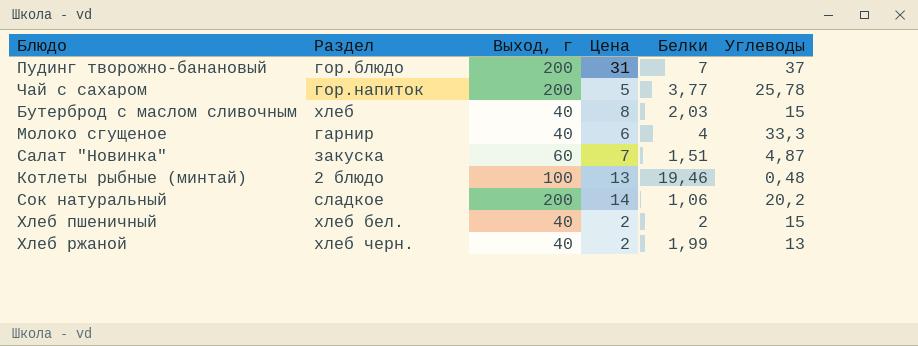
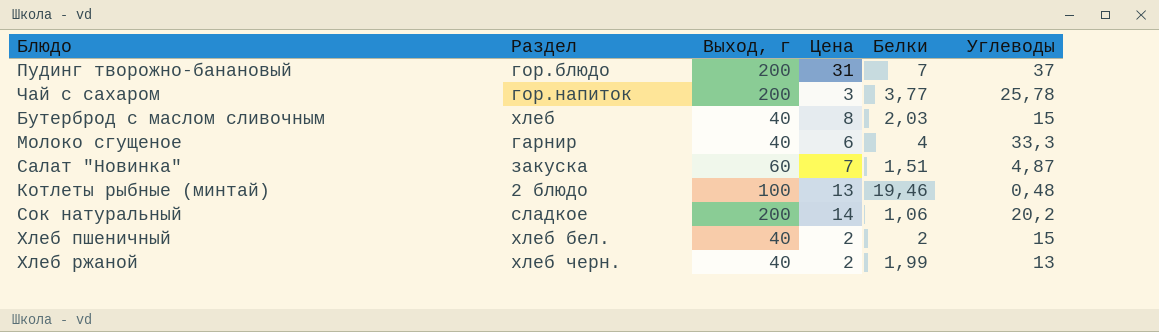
Чай с сахаром | Цена: 5 -> 3

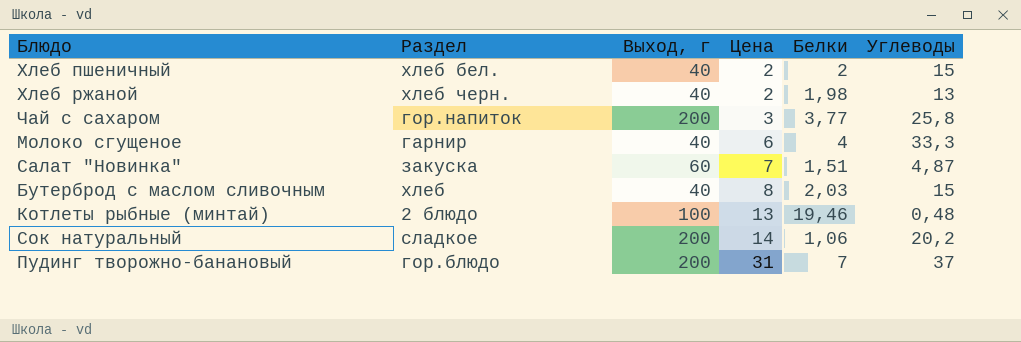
row order: none -> Цена ascending
Хлеб ржаной | Белки: 1,99 -> 1,98
Чай с сахаром | Углеводы: 25,78 -> 25,8

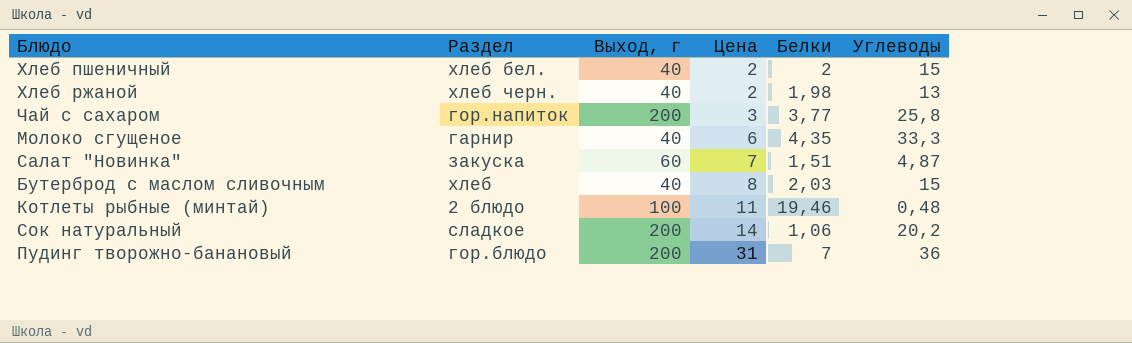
Молоко сгущеное | Белки: 4 -> 4,35
Котлеты рыбные (минтай) | Цена: 13 -> 11
Пудинг творожно-банановый | Углеводы: 37 -> 36

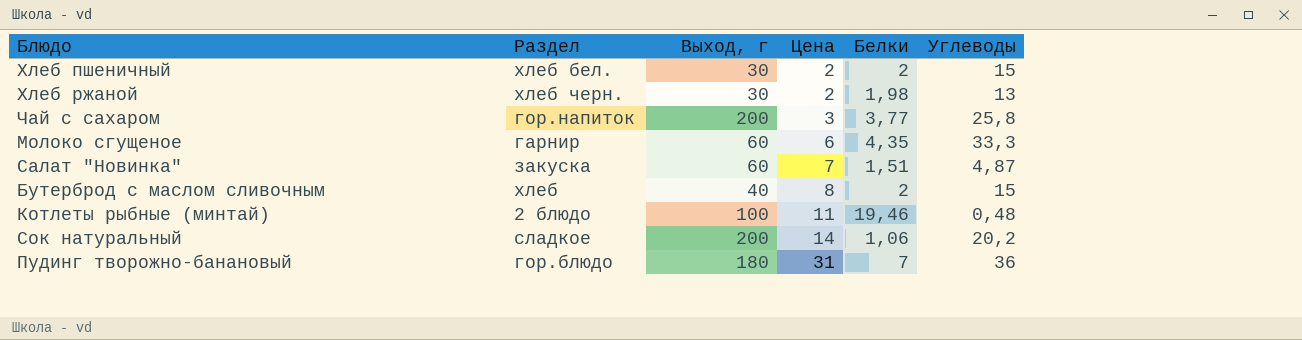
Хлеб пшеничный | Выход, г: 40 -> 30
Хлеб ржаной | Выход, г: 40 -> 30
Молоко сгущеное | Выход, г: 40 -> 60
Бутерброд с маслом сливочным | Белки: 2,03 -> 2
Пудинг творожно-банановый | Выход, г: 200 -> 180

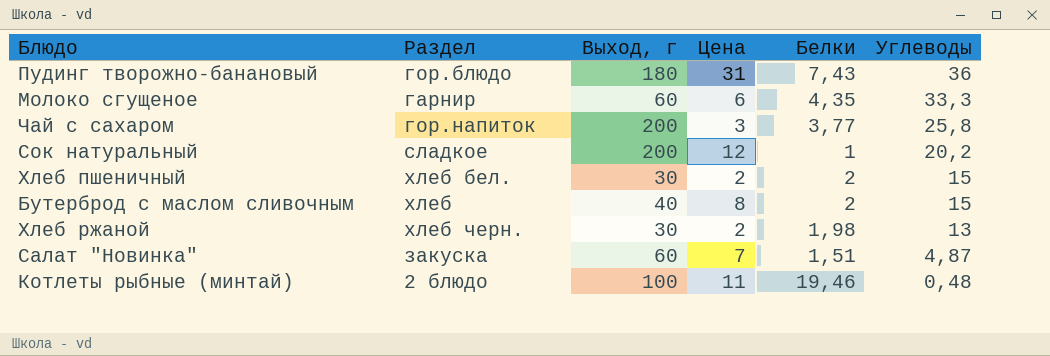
row order: Цена ascending -> Углеводы descending
Пудинг творожно-банановый | Белки: 7 -> 7,43
Сок натуральный | Цена: 14 -> 12
Сок натуральный | Белки: 1,06 -> 1

